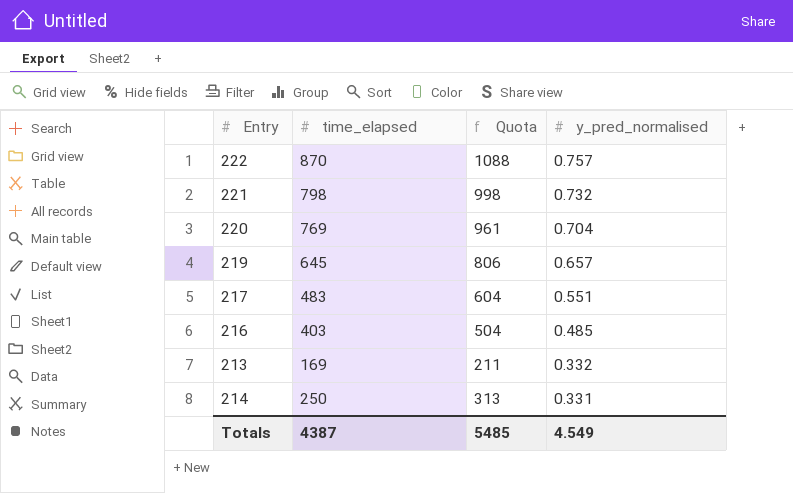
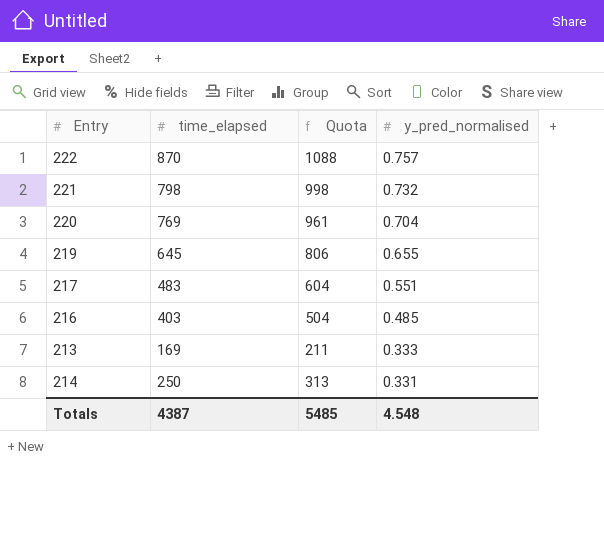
219 | y_pred_normalised: 0.657 -> 0.655
213 | y_pred_normalised: 0.332 -> 0.333
Totals | y_pred_normalised: 4.549 -> 4.548

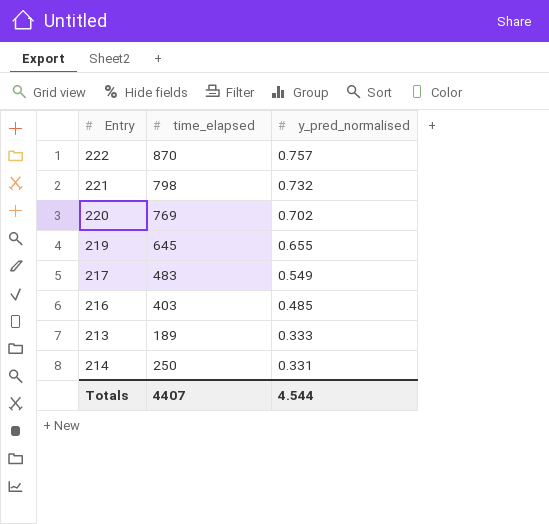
column Quota | formula: [time_elapsed] * 1.25 -> none
220 | y_pred_normalised: 0.704 -> 0.702
217 | y_pred_normalised: 0.551 -> 0.549
213 | time_elapsed: 169 -> 189
Totals | time_elapsed: 4387 -> 4407
Totals | y_pred_normalised: 4.548 -> 4.544

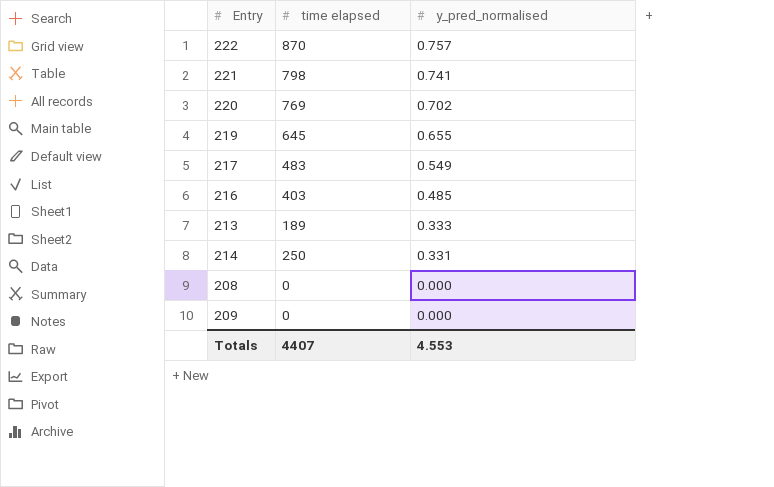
column name: time_elapsed -> time elapsed
221 | y_pred_normalised: 0.732 -> 0.741
row 208: none -> 0 | 0.000
row 209: none -> 0 | 0.000
Totals | y_pred_normalised: 4.544 -> 4.553

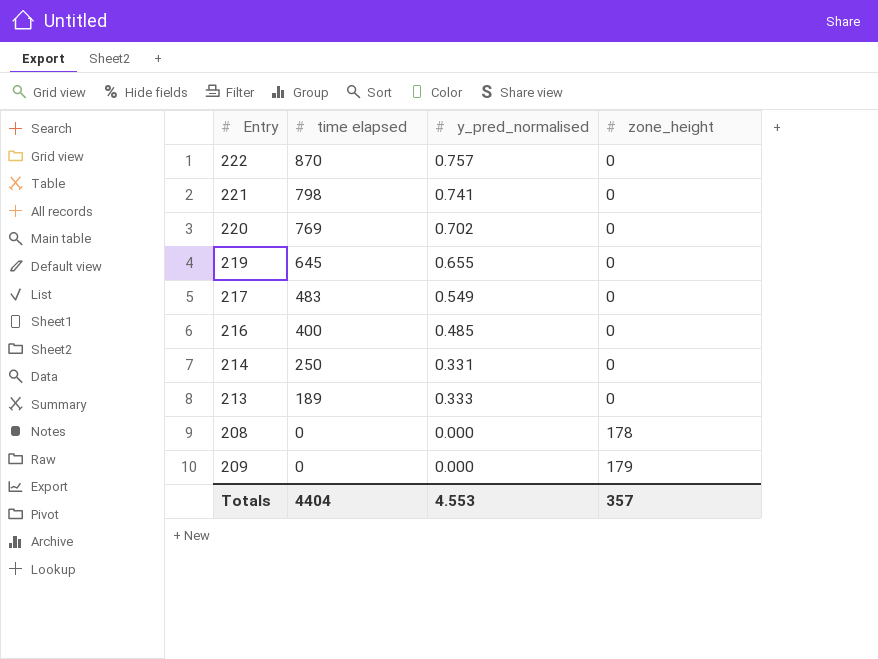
row order: y_pred_normalised descending -> time elapsed descending
column zone_height | position: none -> 4
216 | time elapsed: 403 -> 400
Totals | time elapsed: 4407 -> 4404

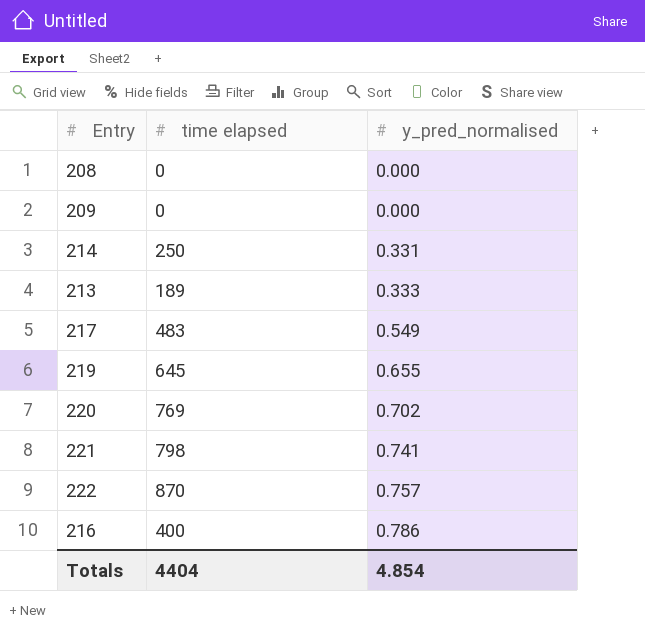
row order: time elapsed descending -> y_pred_normalised ascending
column zone_height | position: 4 -> none
216 | y_pred_normalised: 0.485 -> 0.786
Totals | y_pred_normalised: 4.553 -> 4.854

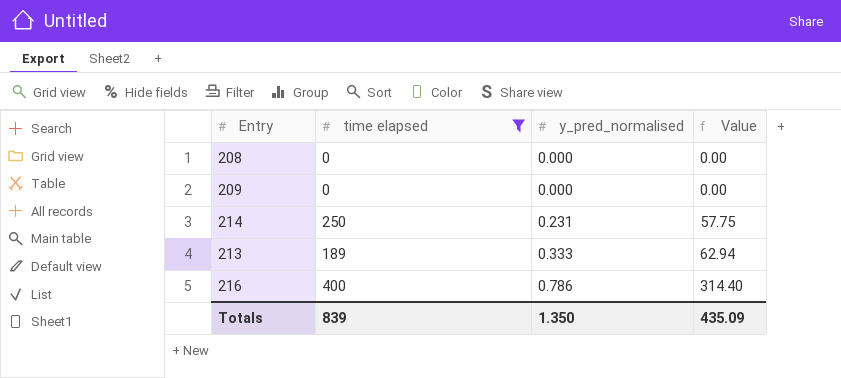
filter: none -> time elapsed <= 400
column Value | formula: none -> [time elapsed] * [y_pred_normalised]
214 | y_pred_normalised: 0.331 -> 0.231
Totals | time elapsed: 4404 -> 839
Totals | y_pred_normalised: 4.854 -> 1.350

